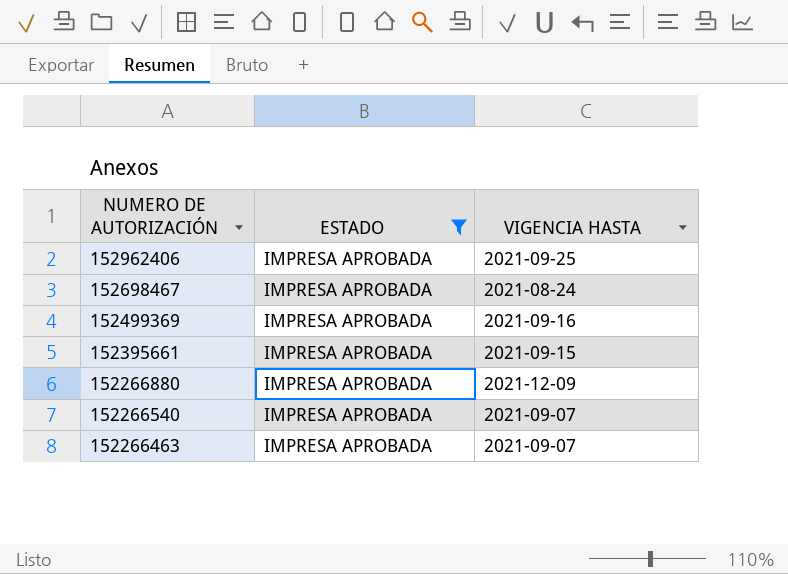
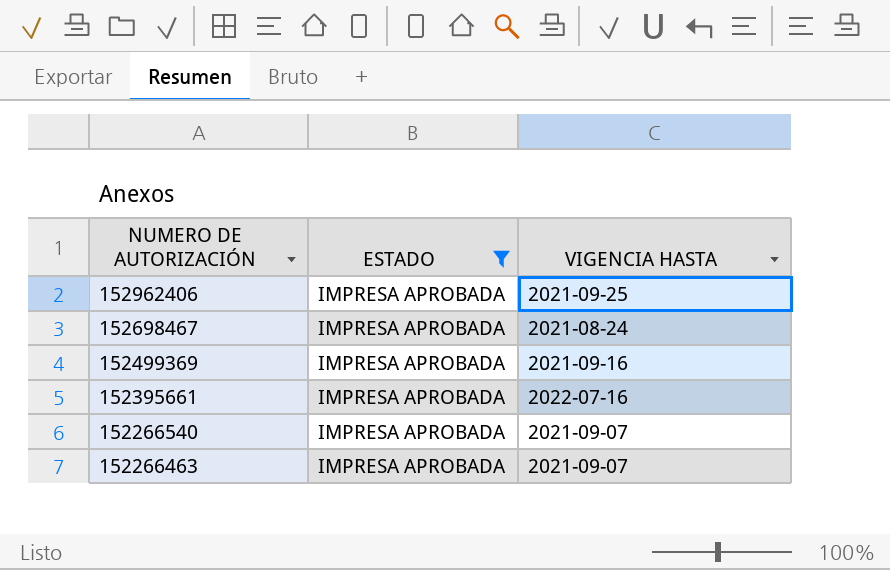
row 152266880: IMPRESA APROBADA | 2021-12-09 -> none
152395661 | VIGENCIA HASTA: 2021-09-15 -> 2022-07-16

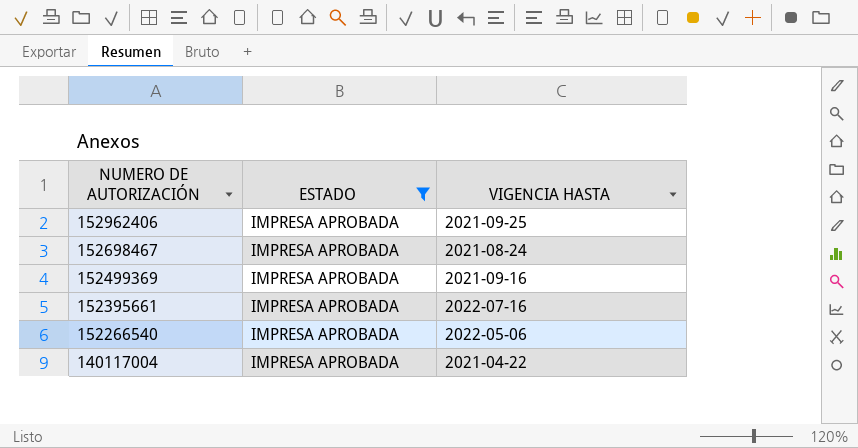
row 152266463: IMPRESA APROBADA | 2021-09-07 -> none
152266540 | VIGENCIA HASTA: 2021-09-07 -> 2022-05-06
row 140117004: none -> IMPRESA APROBADA | 2021-04-22

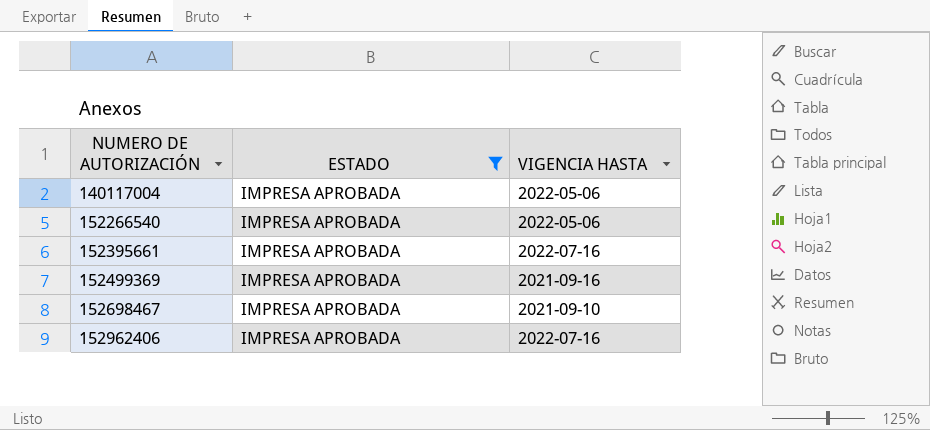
row order: NUMERO DE AUTORIZACIÓN descending -> NUMERO DE AUTORIZACIÓN ascending
140117004 | VIGENCIA HASTA: 2021-04-22 -> 2022-05-06
152698467 | VIGENCIA HASTA: 2021-08-24 -> 2021-09-10
152962406 | VIGENCIA HASTA: 2021-09-25 -> 2022-07-16

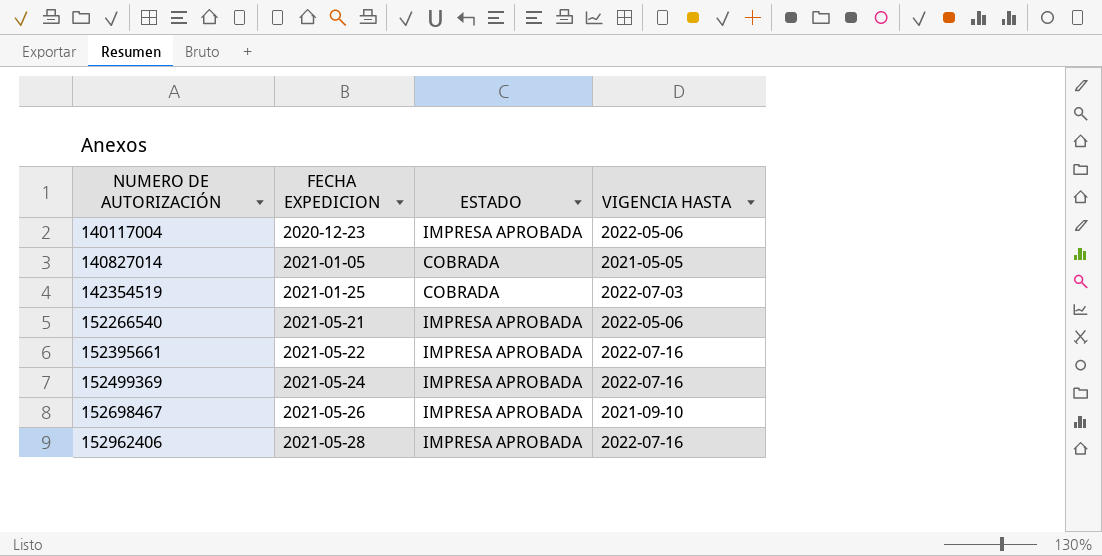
filter: ESTADO = IMPRESA APROBADA -> none
column FECHA EXPEDICION | position: none -> 2
152499369 | VIGENCIA HASTA: 2021-09-16 -> 2022-07-16

